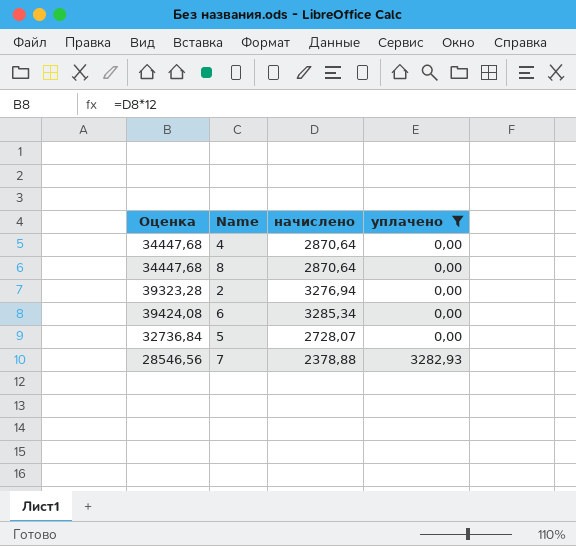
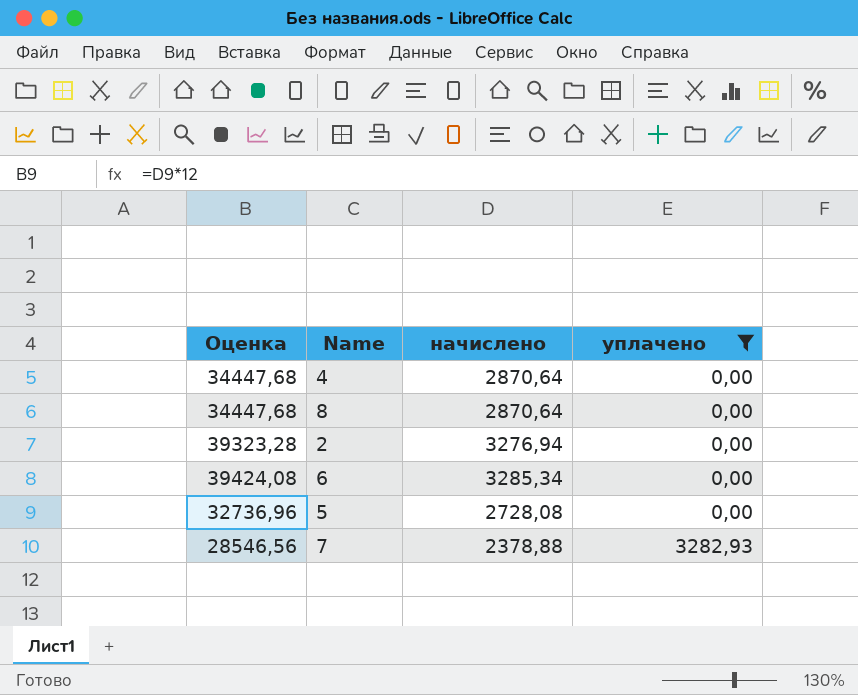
5 | Оценка: 32736,84 -> 32736,96
5 | начислено: 2728,07 -> 2728,08

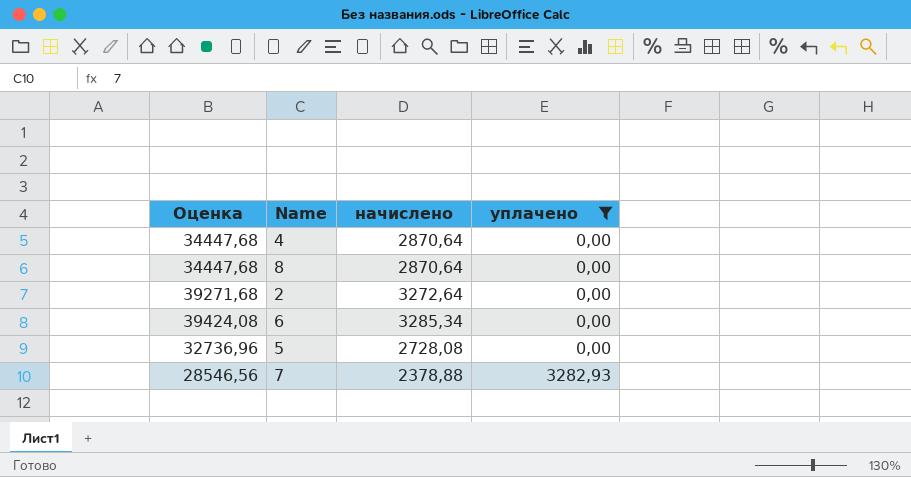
2 | Оценка: 39323,28 -> 39271,68
2 | начислено: 3276,94 -> 3272,64

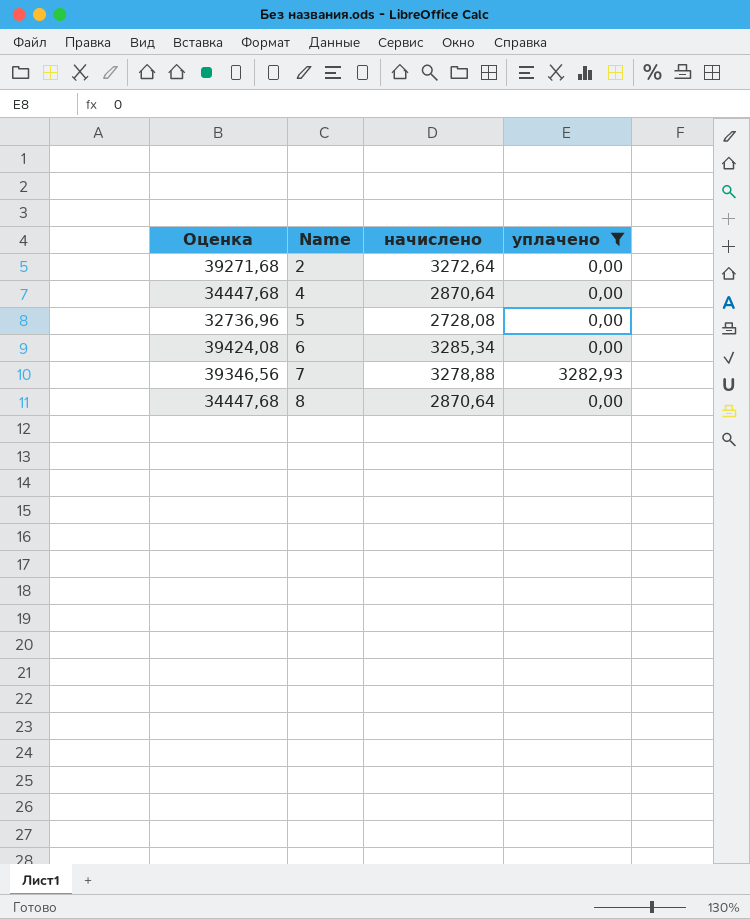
row order: уплачено ascending -> Name ascending
7 | Оценка: 28546,56 -> 39346,56
7 | начислено: 2378,88 -> 3278,88

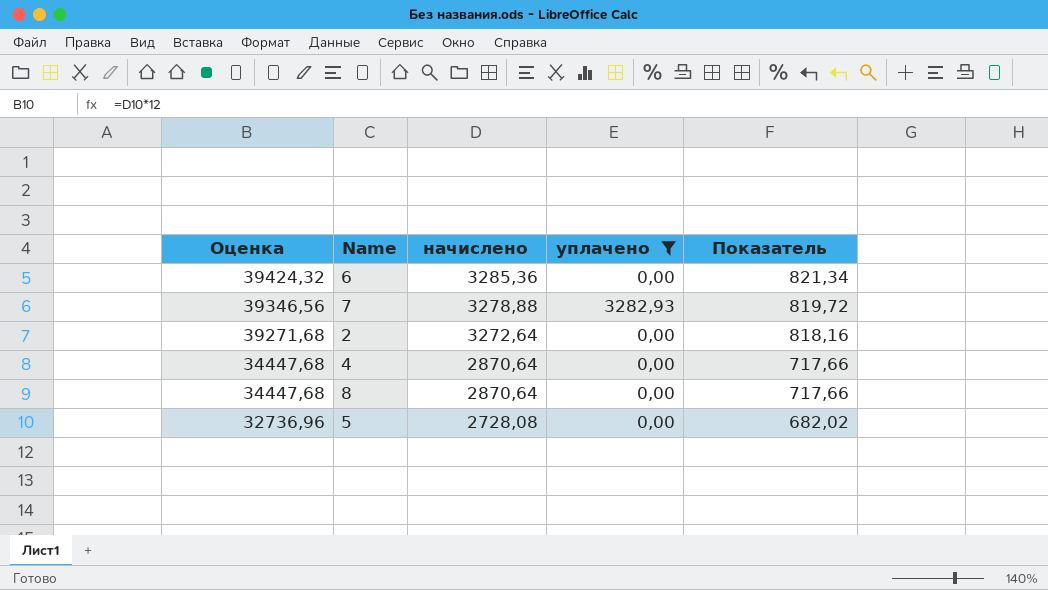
row order: Name ascending -> Оценка descending
column Показатель | formula: none -> [начислено] * 0,25
6 | Оценка: 39424,08 -> 39424,32
6 | начислено: 3285,34 -> 3285,36

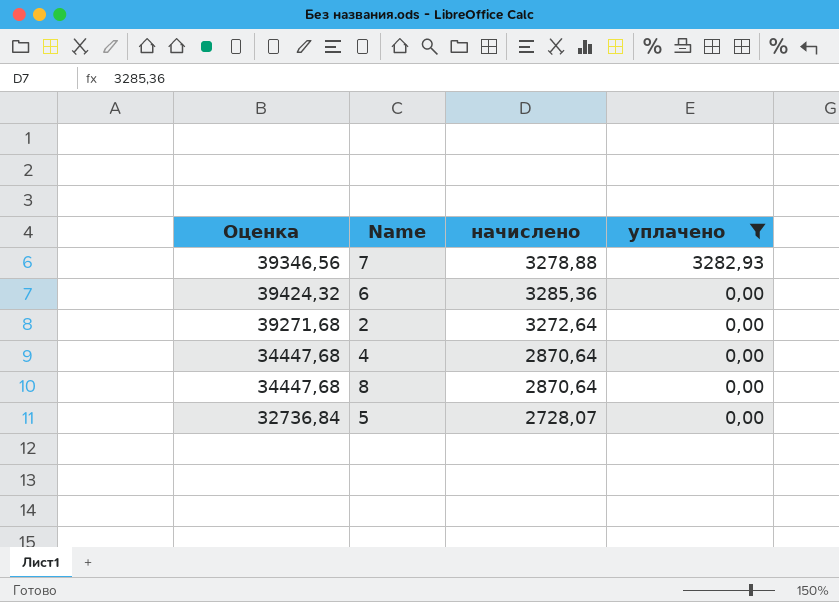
row order: Оценка descending -> уплачено descending
column Показатель | formula: [начислено] * 0,25 -> none
5 | Оценка: 32736,96 -> 32736,84
5 | начислено: 2728,08 -> 2728,07

